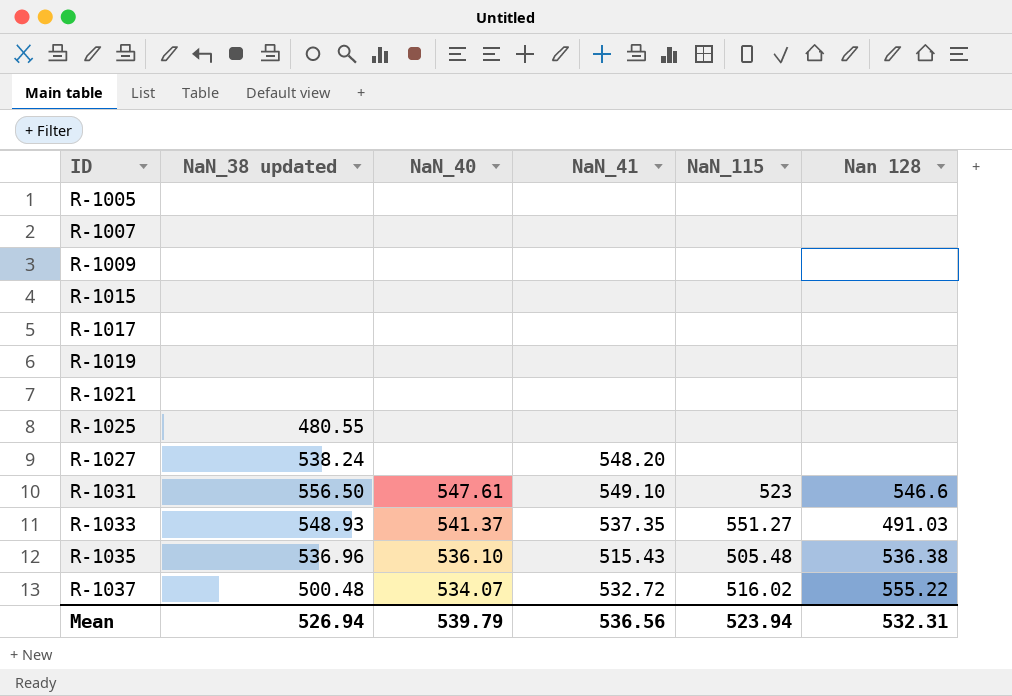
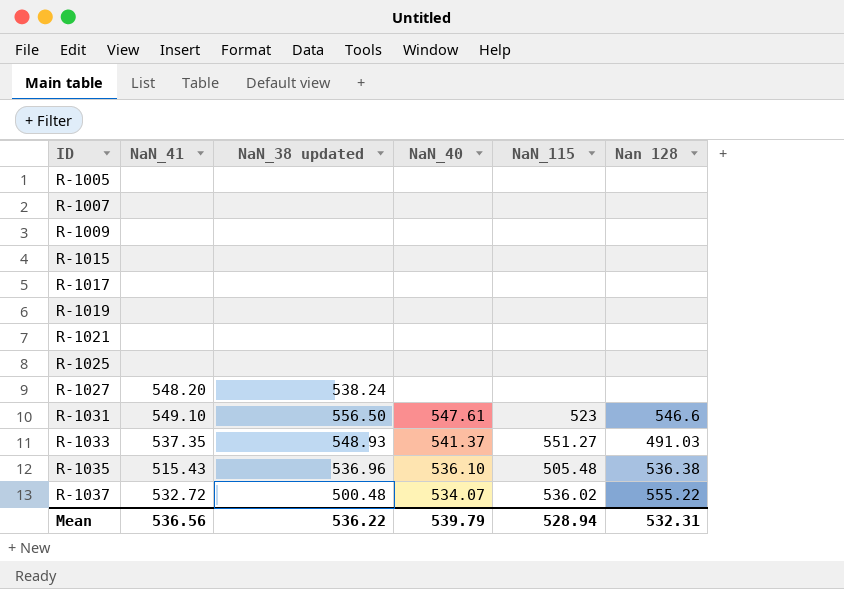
column NaN_41 | position: 4 -> 2
R-1025 | NaN_38 updated: 480.55 -> none
R-1037 | NaN_115: 516.02 -> 536.02
Mean | NaN_38 updated: 526.94 -> 536.22
Mean | NaN_115: 523.94 -> 528.94

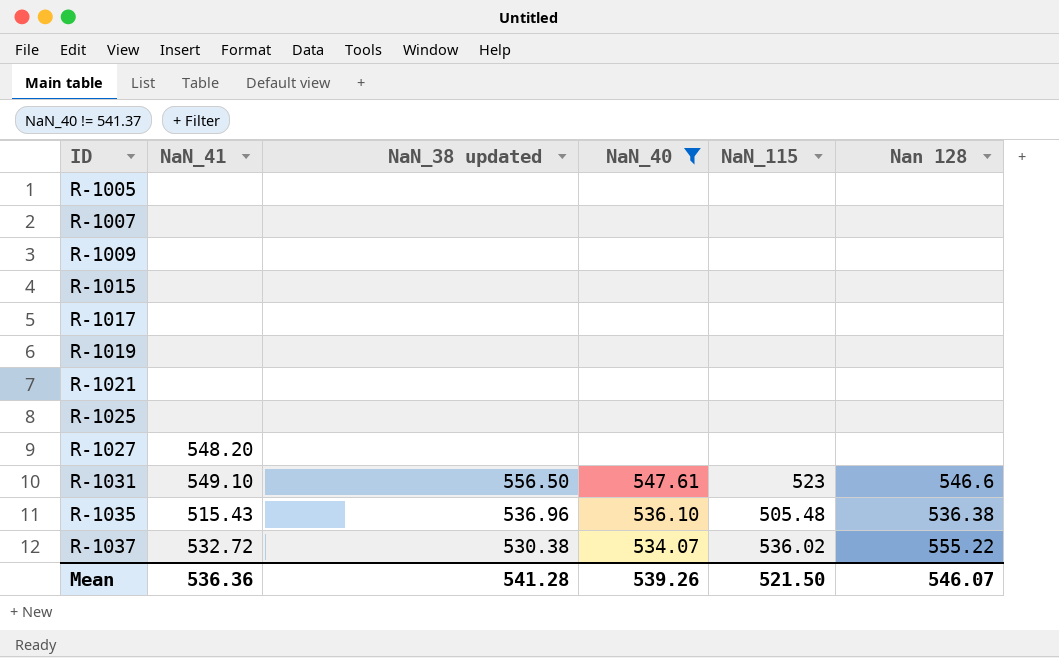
filter: none -> NaN_40 != 541.37
R-1027 | NaN_38 updated: 538.24 -> none
R-1037 | NaN_38 updated: 500.48 -> 530.38
Mean | NaN_41: 536.56 -> 536.36
Mean | NaN_38 updated: 536.22 -> 541.28
Mean | NaN_40: 539.79 -> 539.26
Mean | NaN_115: 528.94 -> 521.50
Mean | Nan 128: 532.31 -> 546.07

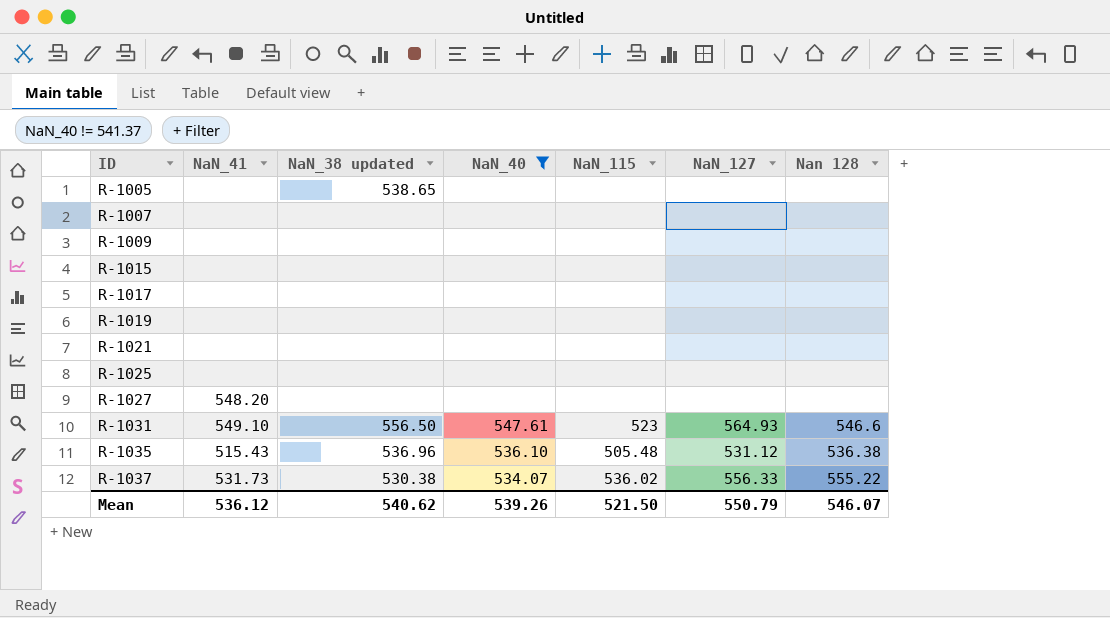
column NaN_127 | position: none -> 6
R-1005 | NaN_38 updated: none -> 538.65
R-1037 | NaN_41: 532.72 -> 531.73
Mean | NaN_41: 536.36 -> 536.12
Mean | NaN_38 updated: 541.28 -> 540.62

